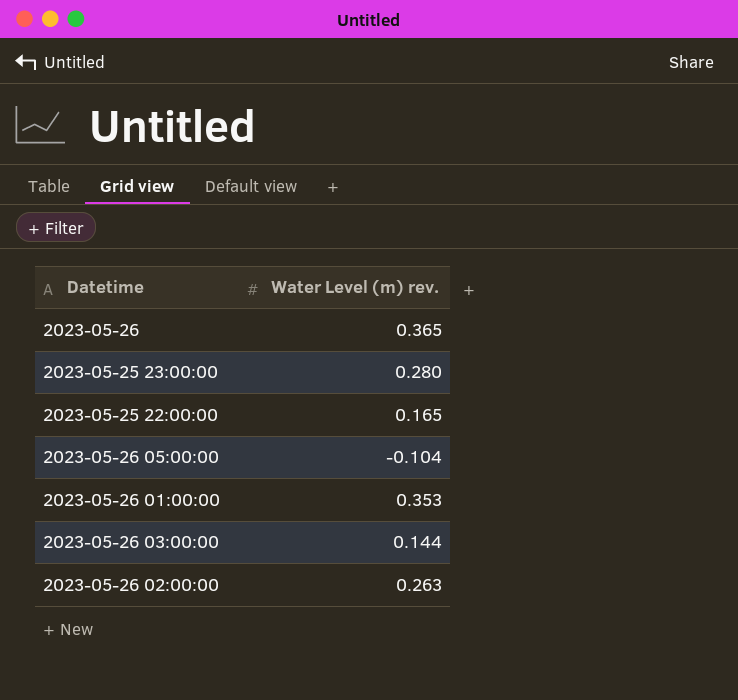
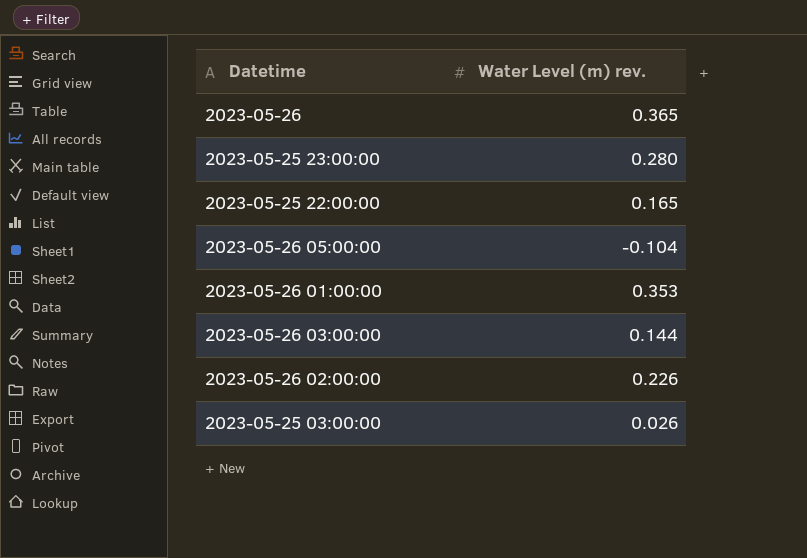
2023-05-26 02:00:00 | Water Level (m) rev.: 0.263 -> 0.226
row 2023-05-25 03:00:00: none -> 0.026

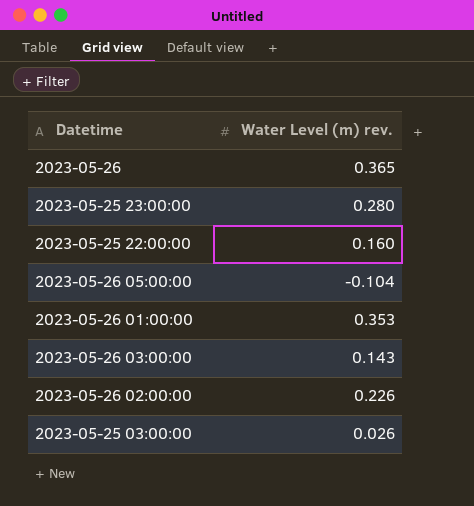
2023-05-25 22:00:00 | Water Level (m) rev.: 0.165 -> 0.160
2023-05-26 03:00:00 | Water Level (m) rev.: 0.144 -> 0.143

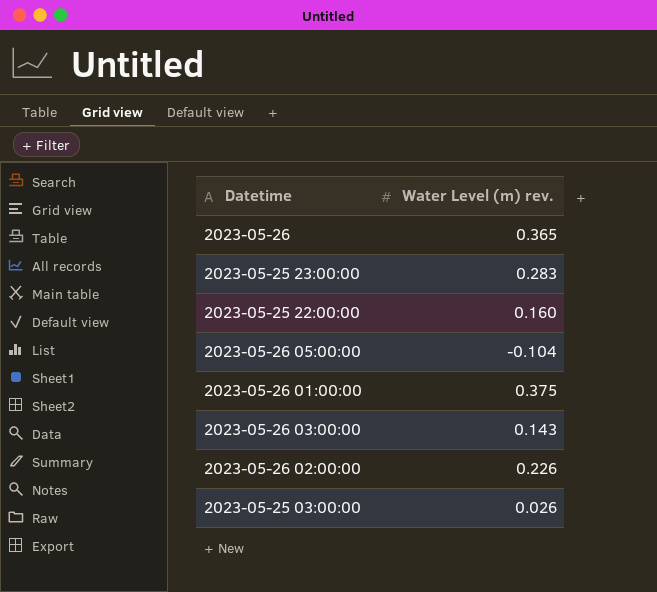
2023-05-25 23:00:00 | Water Level (m) rev.: 0.280 -> 0.283
2023-05-26 01:00:00 | Water Level (m) rev.: 0.353 -> 0.375

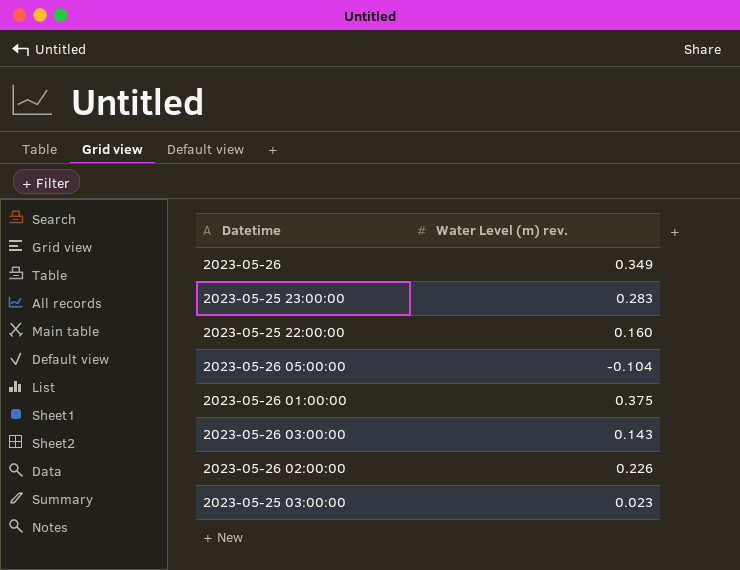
2023-05-26 | Water Level (m) rev.: 0.365 -> 0.349
2023-05-25 03:00:00 | Water Level (m) rev.: 0.026 -> 0.023

